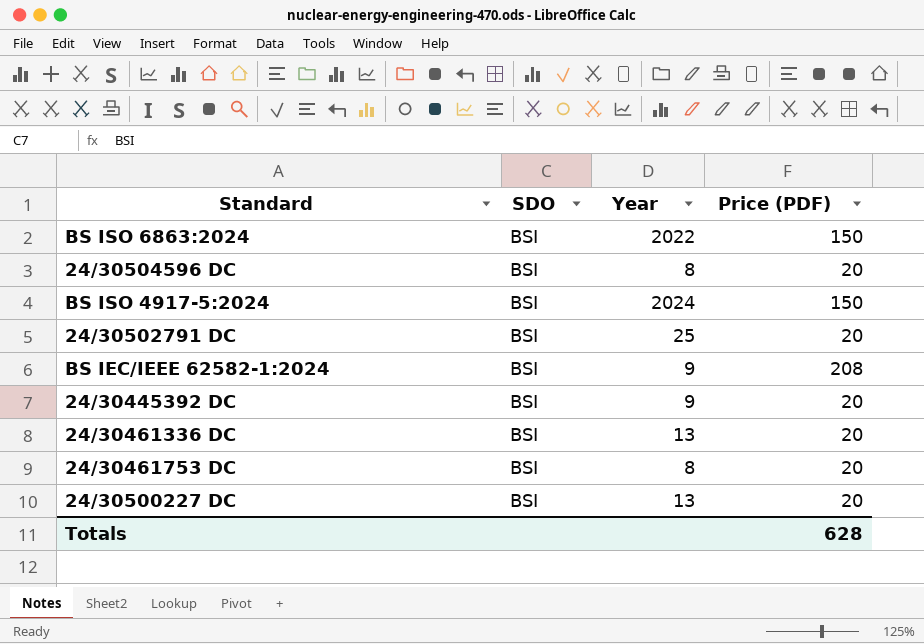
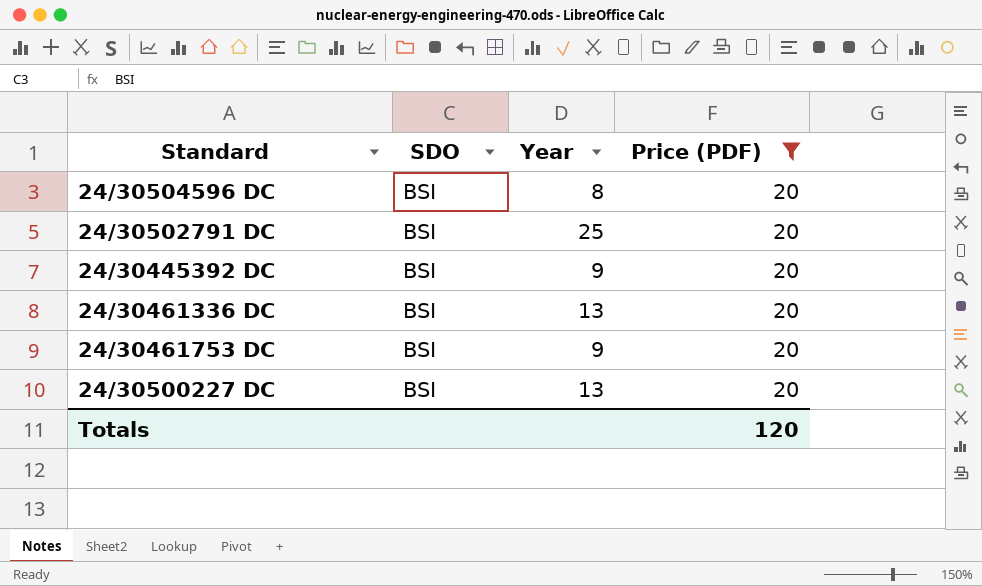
filter: none -> Price (PDF) = 20
24/30461753 DC | Year: 8 -> 9
Totals | Price (PDF): 628 -> 120

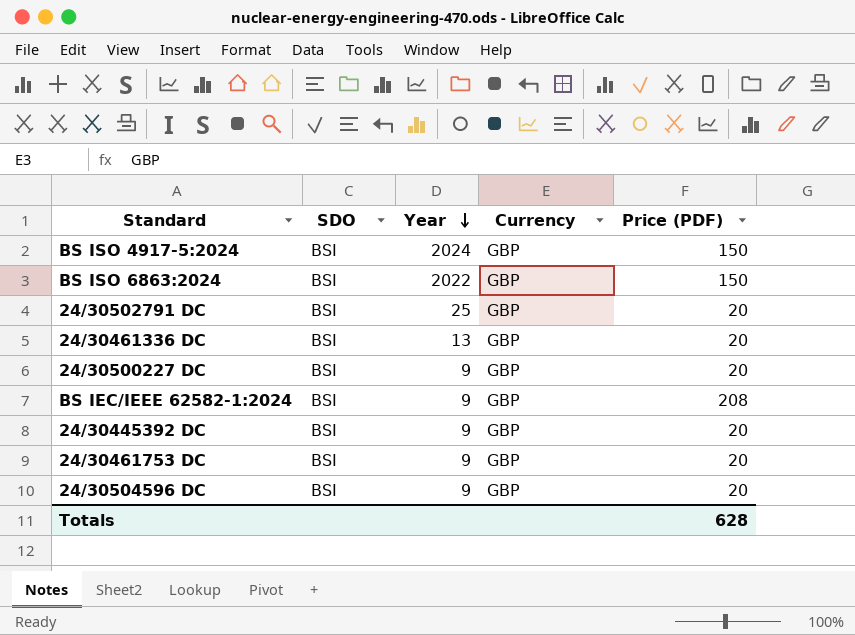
filter: Price (PDF) = 20 -> none
row order: none -> Year descending
column Currency | position: none -> 4
24/30500227 DC | Year: 13 -> 9
24/30504596 DC | Year: 8 -> 9
Totals | Price (PDF): 120 -> 628

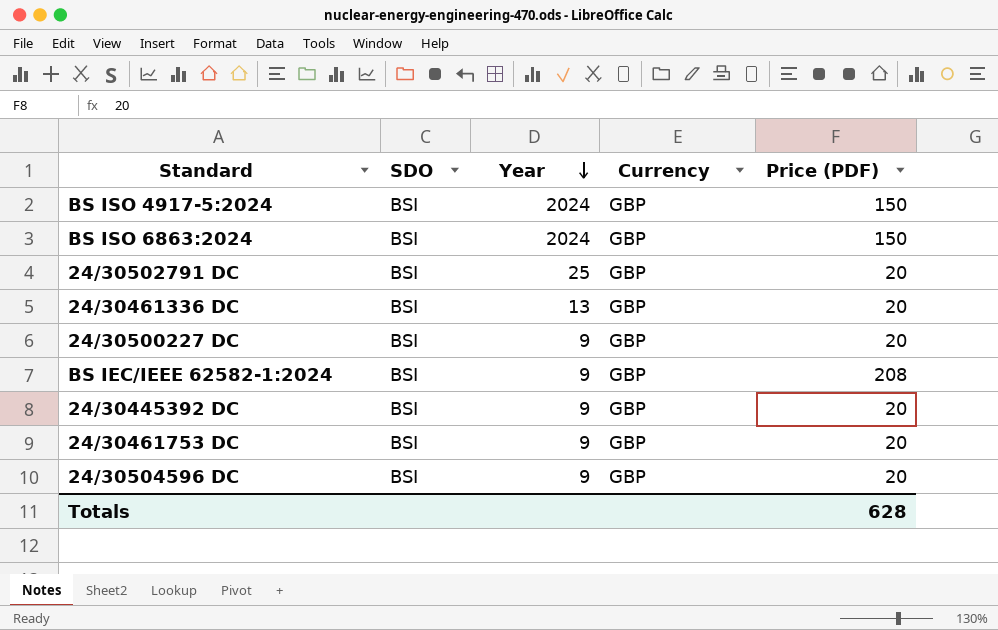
BS ISO 6863:2024 | Year: 2022 -> 2024

